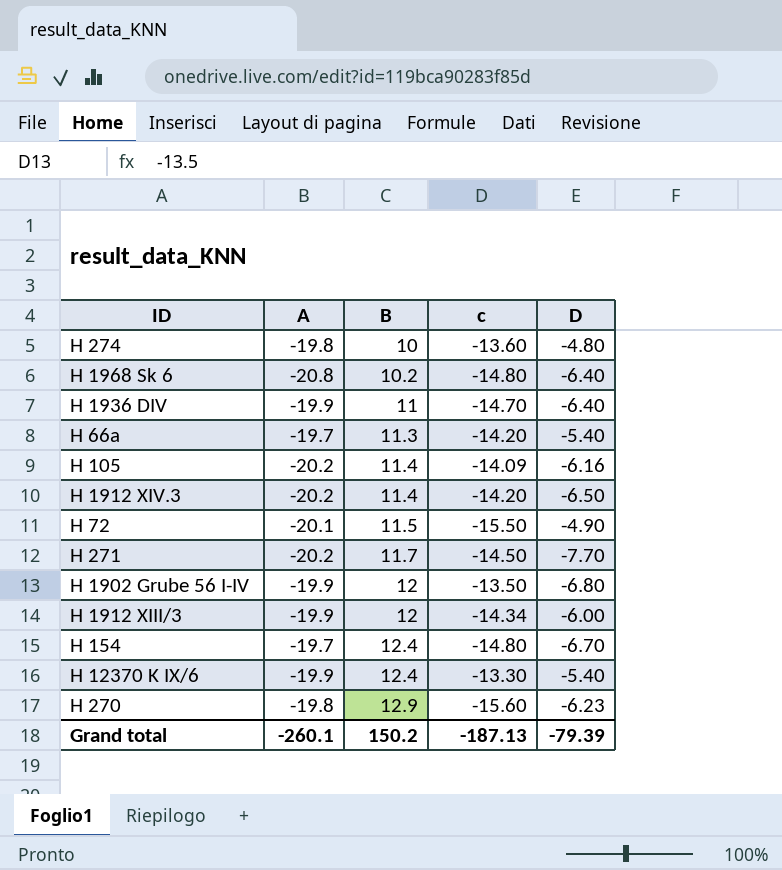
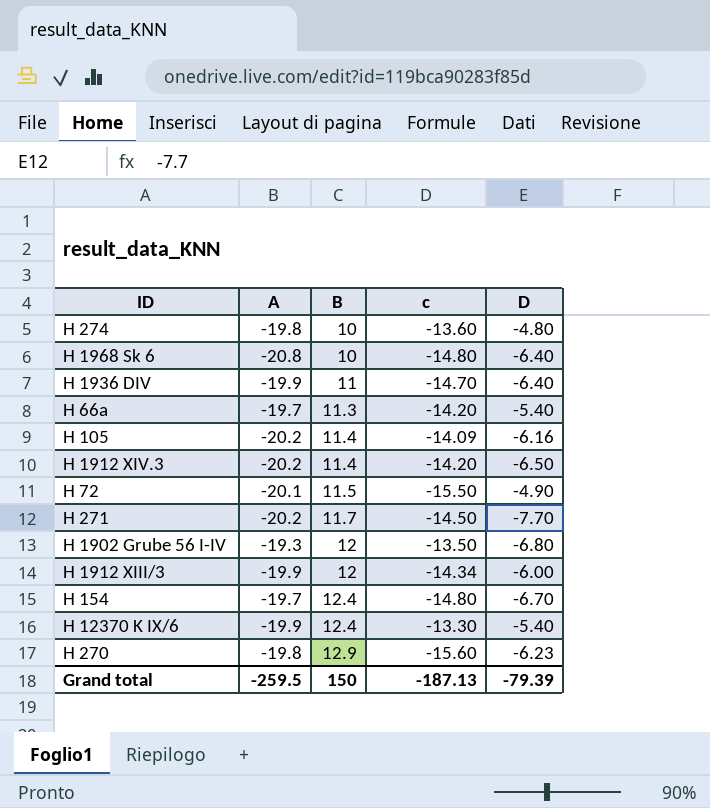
H 1968 Sk 6 | B: 10.2 -> 10
H 1902 Grube 56 I-IV | A: -19.9 -> -19.3
Grand total | A: -260.1 -> -259.5
Grand total | B: 150.2 -> 150

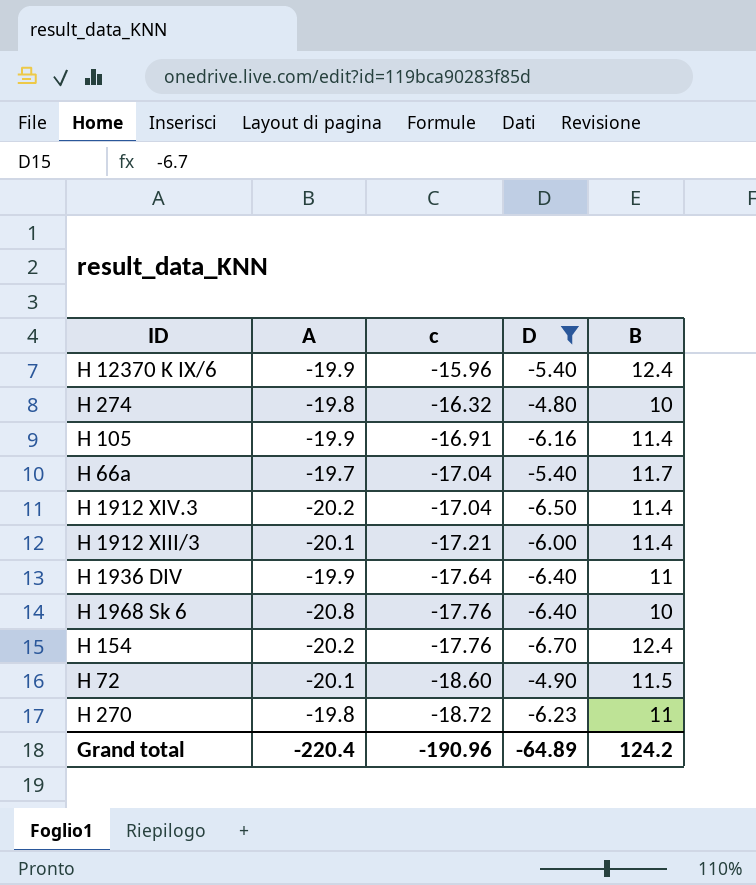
filter: none -> D >= -6.70
row order: B ascending -> c descending
column B | position: 3 -> 5
H 12370 K IX/6 | c: -13.30 -> -15.96
H 274 | c: -13.60 -> -16.32
H 105 | A: -20.2 -> -19.9
H 105 | c: -14.09 -> -16.91
H 66a | c: -14.20 -> -17.04
H 66a | B: 11.3 -> 11.7
H 1912 XIV.3 | c: -14.20 -> -17.04
H 1912 XIII/3 | A: -19.9 -> -20.1
H 1912 XIII/3 | c: -14.34 -> -17.21
H 1912 XIII/3 | B: 12 -> 11.4
H 1936 DIV | c: -14.70 -> -17.64
H 1968 Sk 6 | c: -14.80 -> -17.76
H 154 | A: -19.7 -> -20.2
H 154 | c: -14.80 -> -17.76
H 72 | c: -15.50 -> -18.60
H 270 | c: -15.60 -> -18.72
H 270 | B: 12.9 -> 11
Grand total | A: -259.5 -> -220.4
Grand total | c: -187.13 -> -190.96
Grand total | D: -79.39 -> -64.89
Grand total | B: 150 -> 124.2

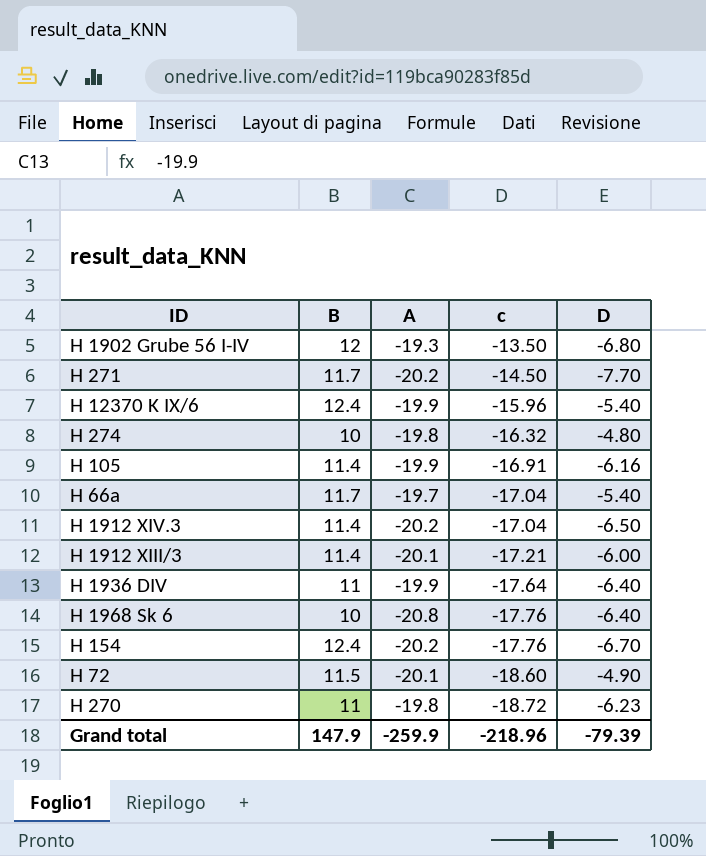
filter: D >= -6.70 -> none
column B | position: 5 -> 2
Grand total | B: 124.2 -> 147.9
Grand total | A: -220.4 -> -259.9
Grand total | c: -190.96 -> -218.96
Grand total | D: -64.89 -> -79.39

